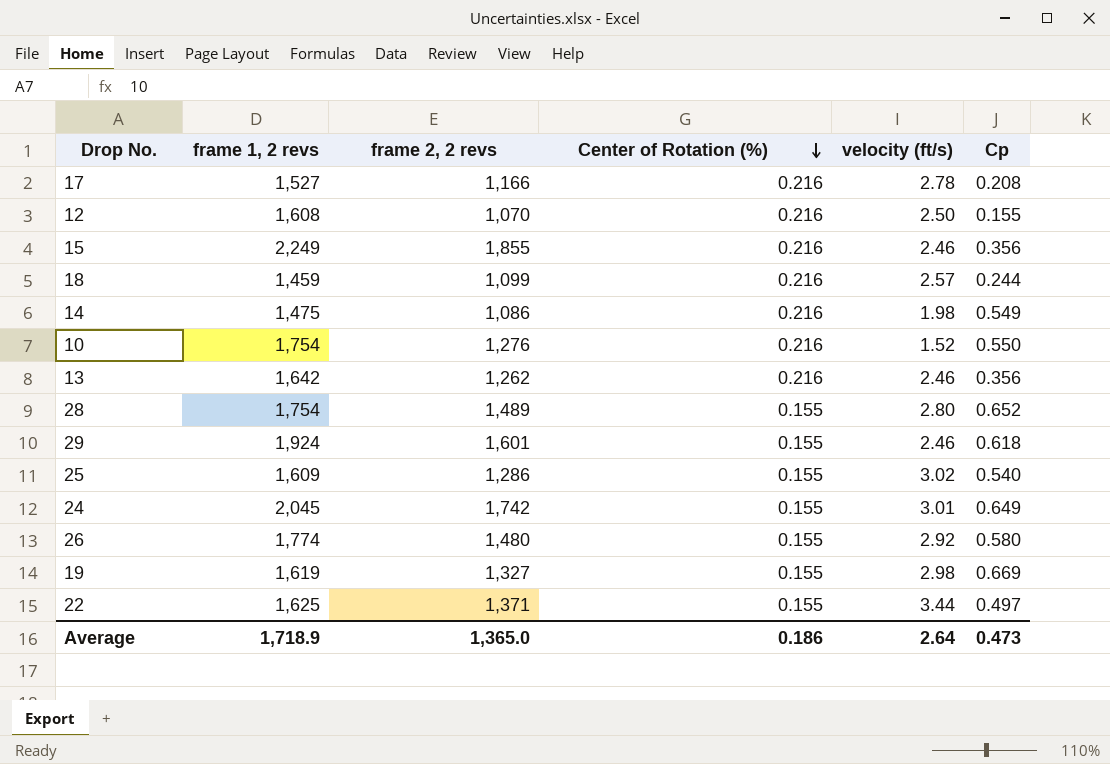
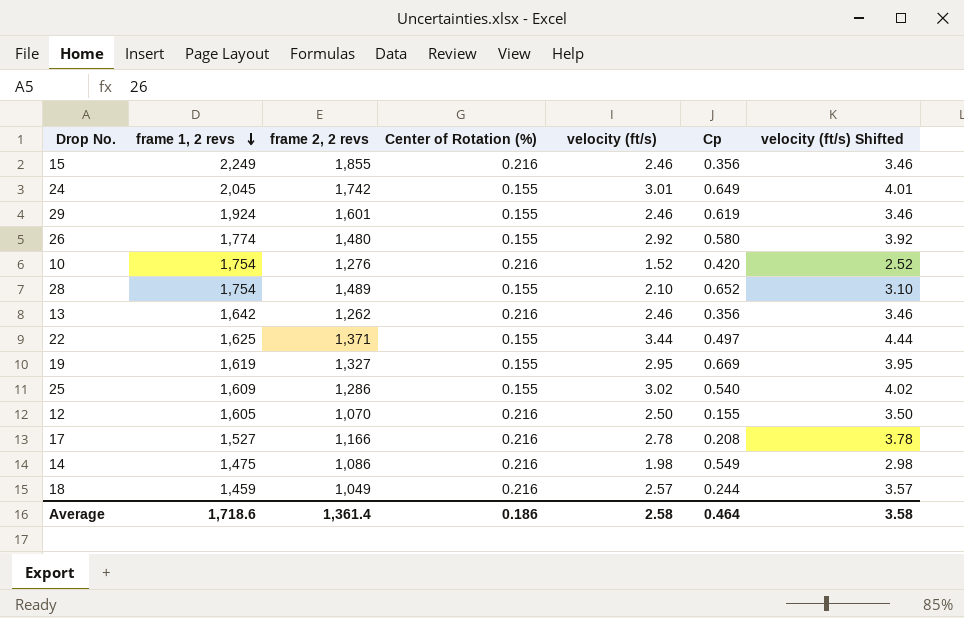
row order: Center of Rotation (%) descending -> frame 1, 2 revs descending
column velocity (ft/s) Shifted | formula: none -> [velocity (ft/s)] + 1
29 | Cp: 0.618 -> 0.619
10 | Cp: 0.550 -> 0.420
28 | velocity (ft/s): 2.80 -> 2.10
19 | velocity (ft/s): 2.98 -> 2.95
12 | frame 1, 2 revs: 1,608 -> 1,605
18 | frame 2, 2 revs: 1,099 -> 1,049
Average | frame 1, 2 revs: 1,718.9 -> 1,718.6
Average | frame 2, 2 revs: 1,365.0 -> 1,361.4
Average | velocity (ft/s): 2.64 -> 2.58
Average | Cp: 0.473 -> 0.464

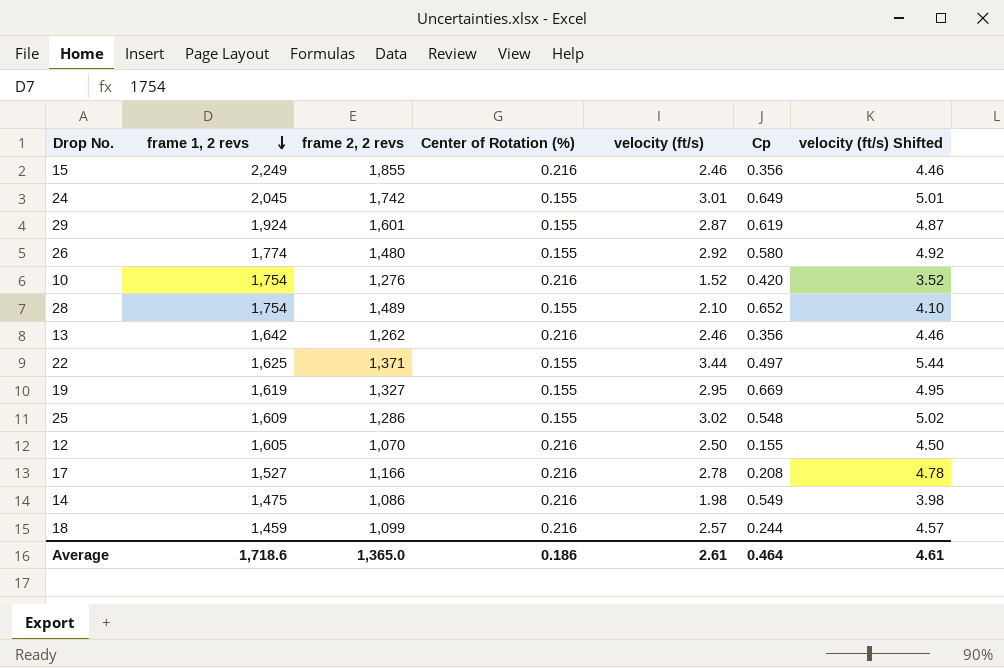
column velocity (ft/s) Shifted | formula: [velocity (ft/s)] + 1 -> [velocity (ft/s)] + 2
29 | velocity (ft/s): 2.46 -> 2.87
25 | Cp: 0.540 -> 0.548
18 | frame 2, 2 revs: 1,049 -> 1,099
Average | frame 2, 2 revs: 1,361.4 -> 1,365.0
Average | velocity (ft/s): 2.58 -> 2.61
Average | velocity (ft/s) Shifted: 3.58 -> 4.61

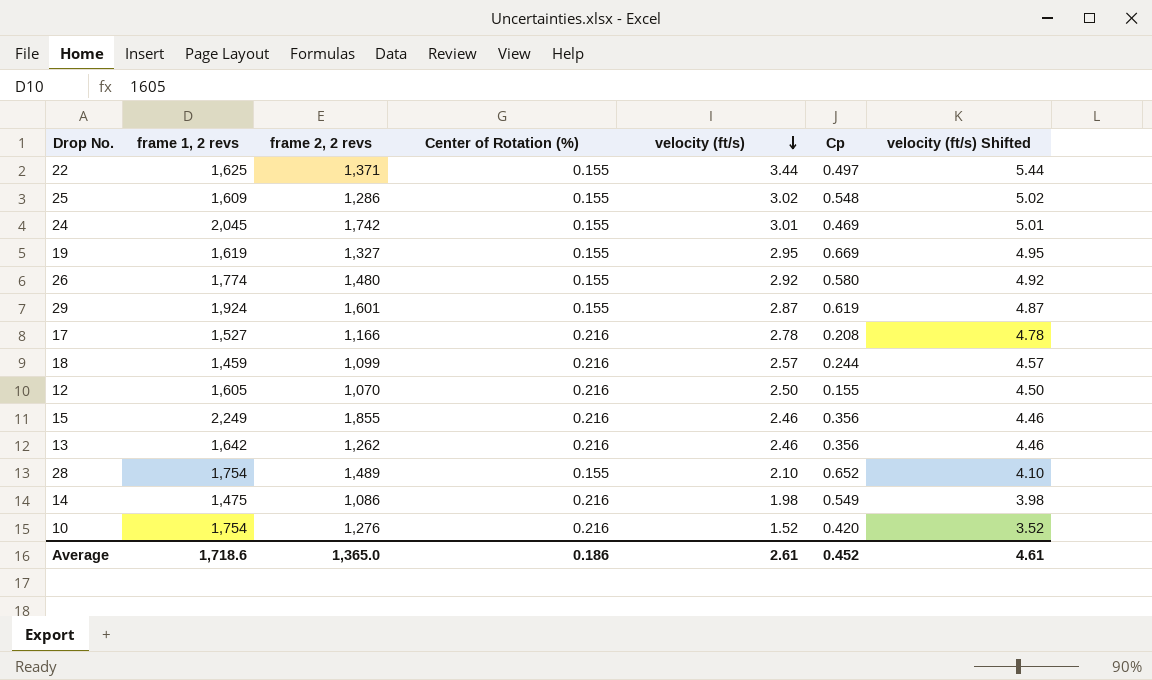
row order: frame 1, 2 revs descending -> velocity (ft/s) descending
24 | Cp: 0.649 -> 0.469
Average | Cp: 0.464 -> 0.452

